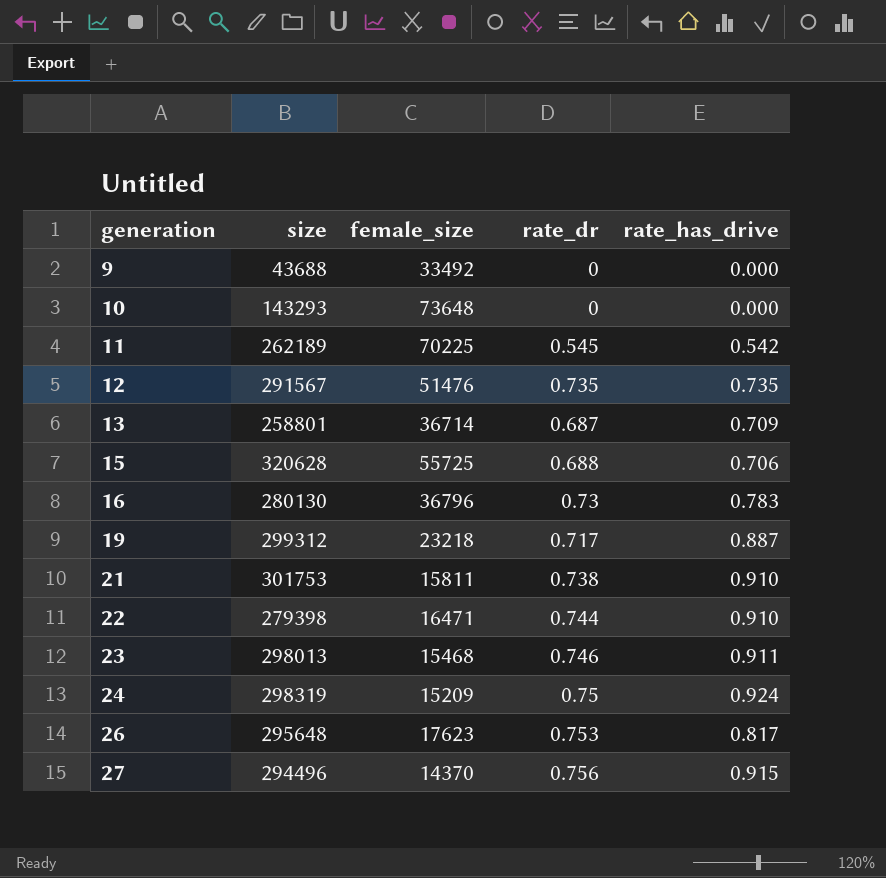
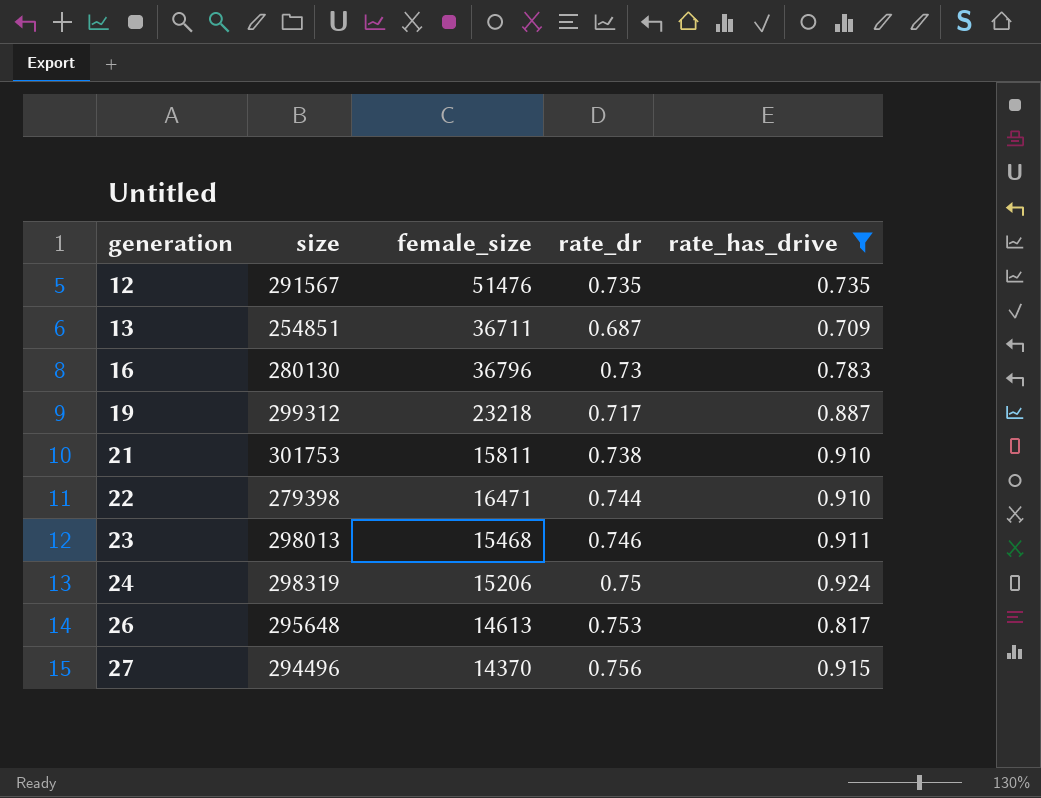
filter: none -> rate_has_drive >= 0.709
13 | size: 258801 -> 254851
13 | female_size: 36714 -> 36711
24 | female_size: 15209 -> 15206
26 | female_size: 17623 -> 14613

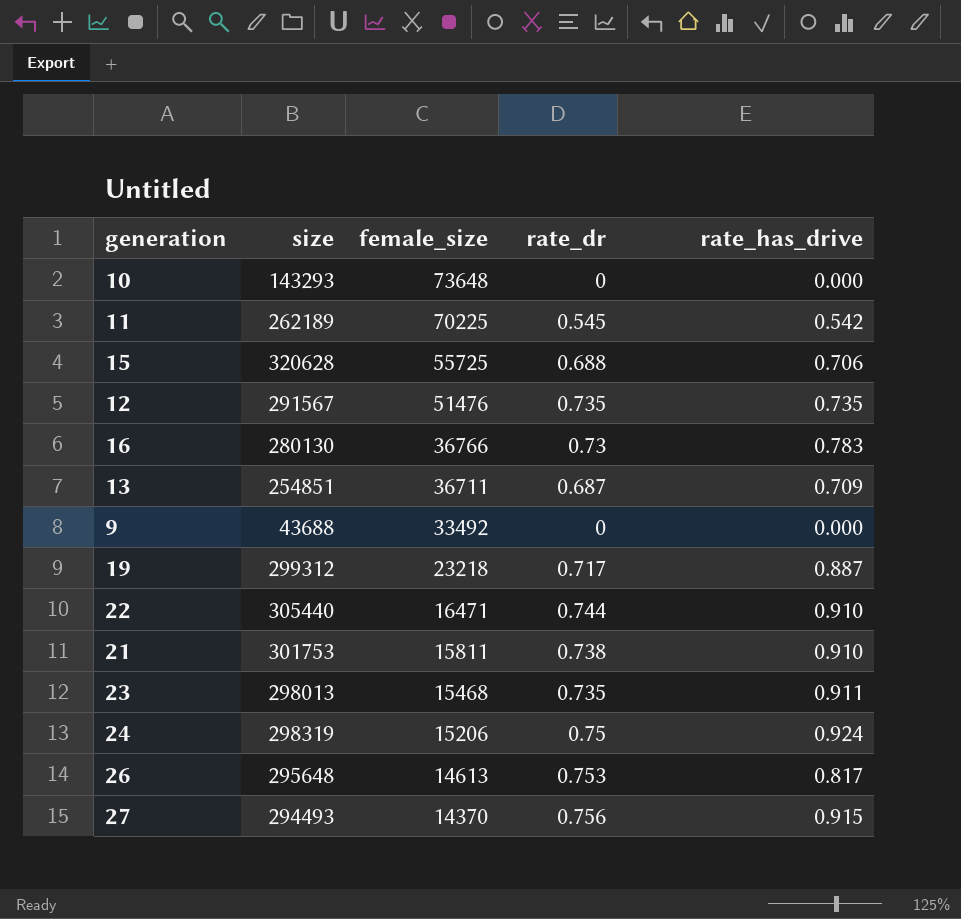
filter: rate_has_drive >= 0.709 -> none
row order: generation ascending -> female_size descending
16 | female_size: 36796 -> 36766
22 | size: 279398 -> 305440
23 | rate_dr: 0.746 -> 0.735
27 | size: 294496 -> 294493

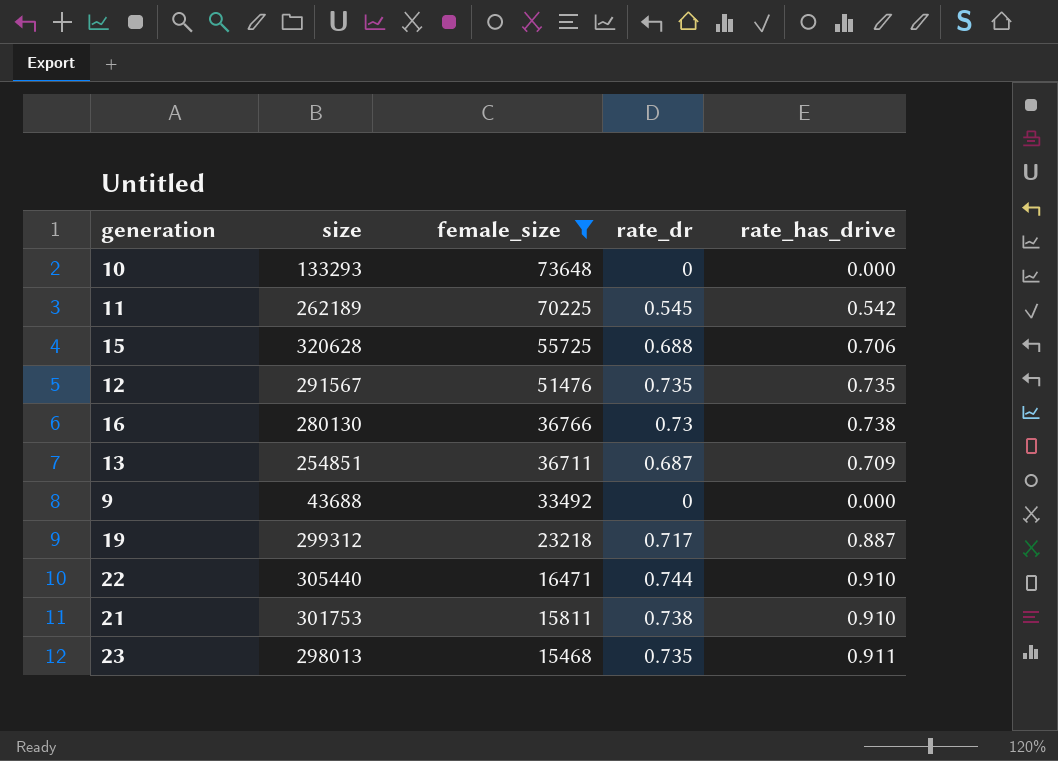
filter: none -> female_size >= 15468
10 | size: 143293 -> 133293
16 | rate_has_drive: 0.783 -> 0.738

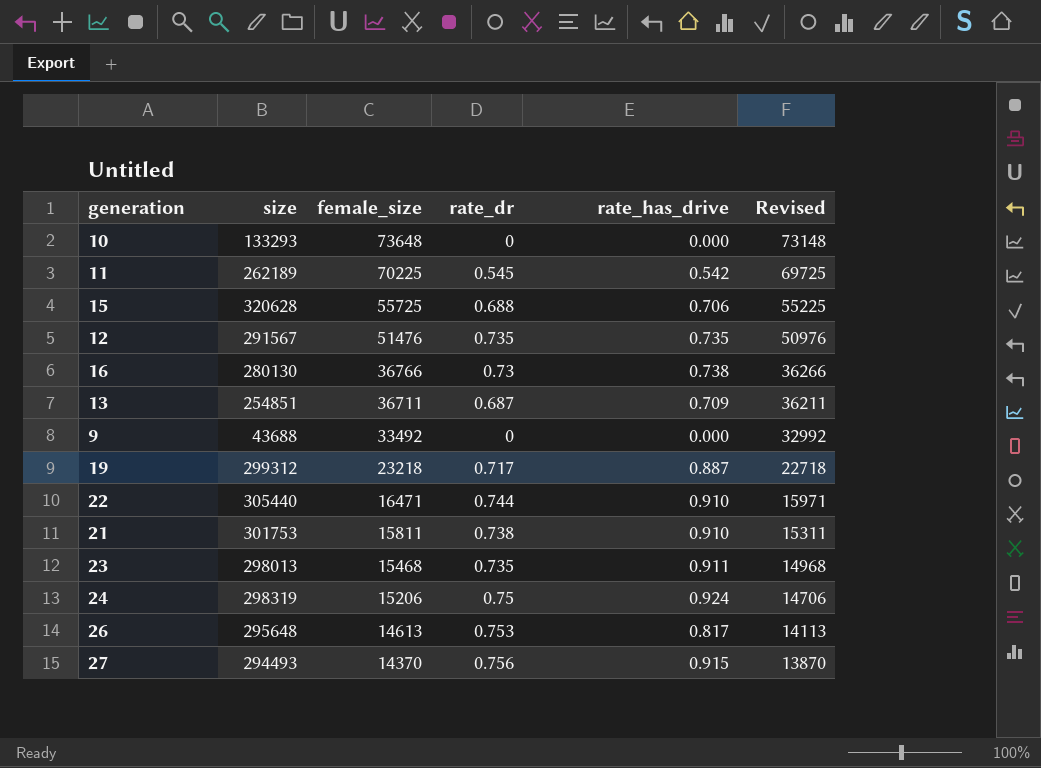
filter: female_size >= 15468 -> none
column Revised | formula: none -> [female_size] - 500

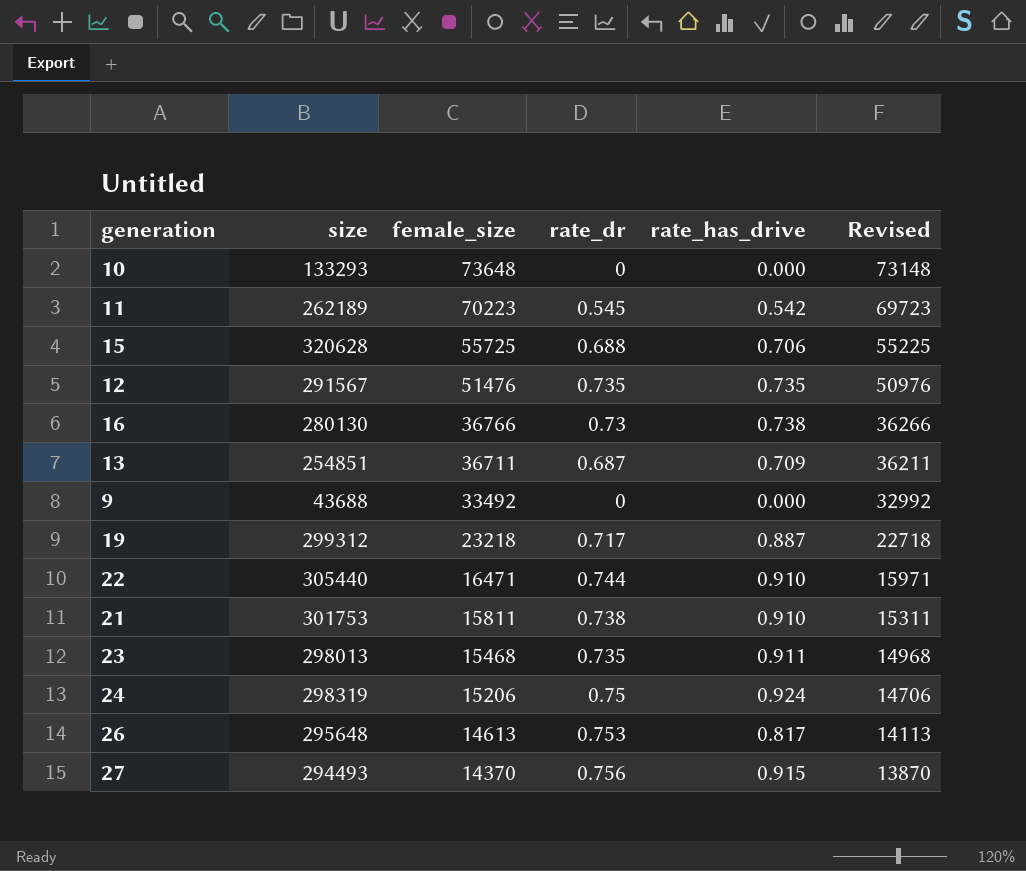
11 | female_size: 70225 -> 70223
11 | Revised: 69725 -> 69723

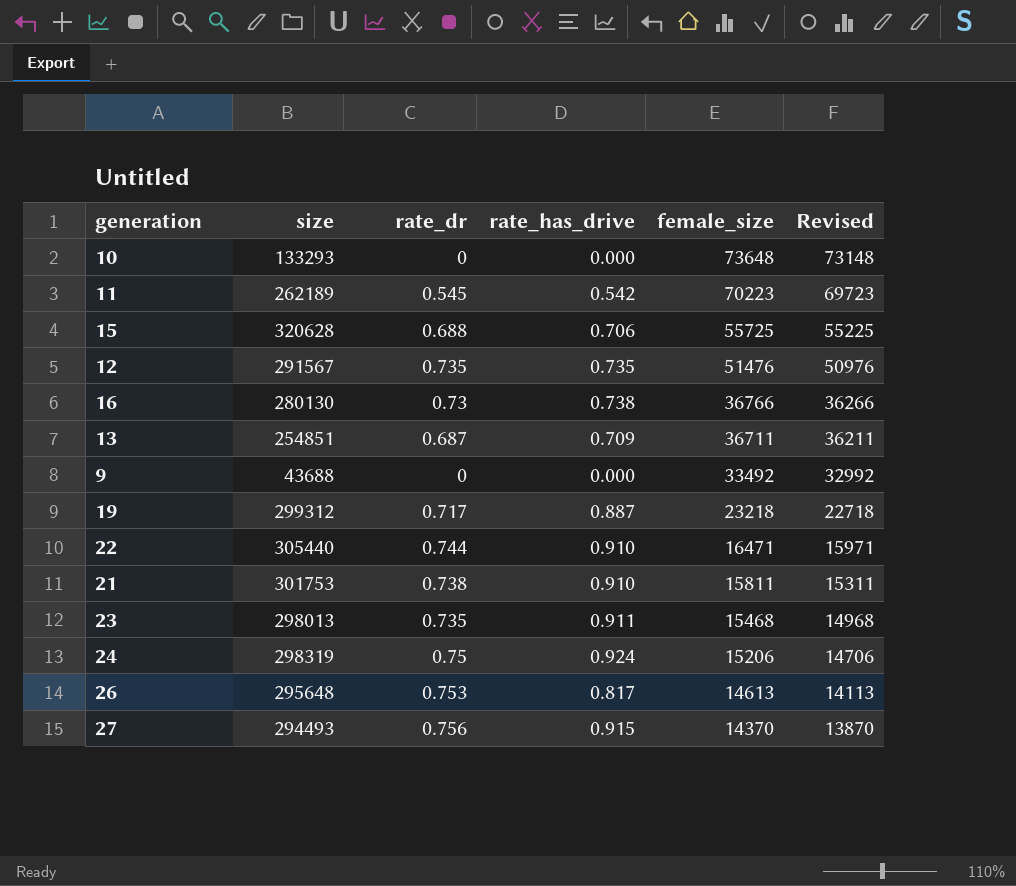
column female_size | position: 3 -> 5

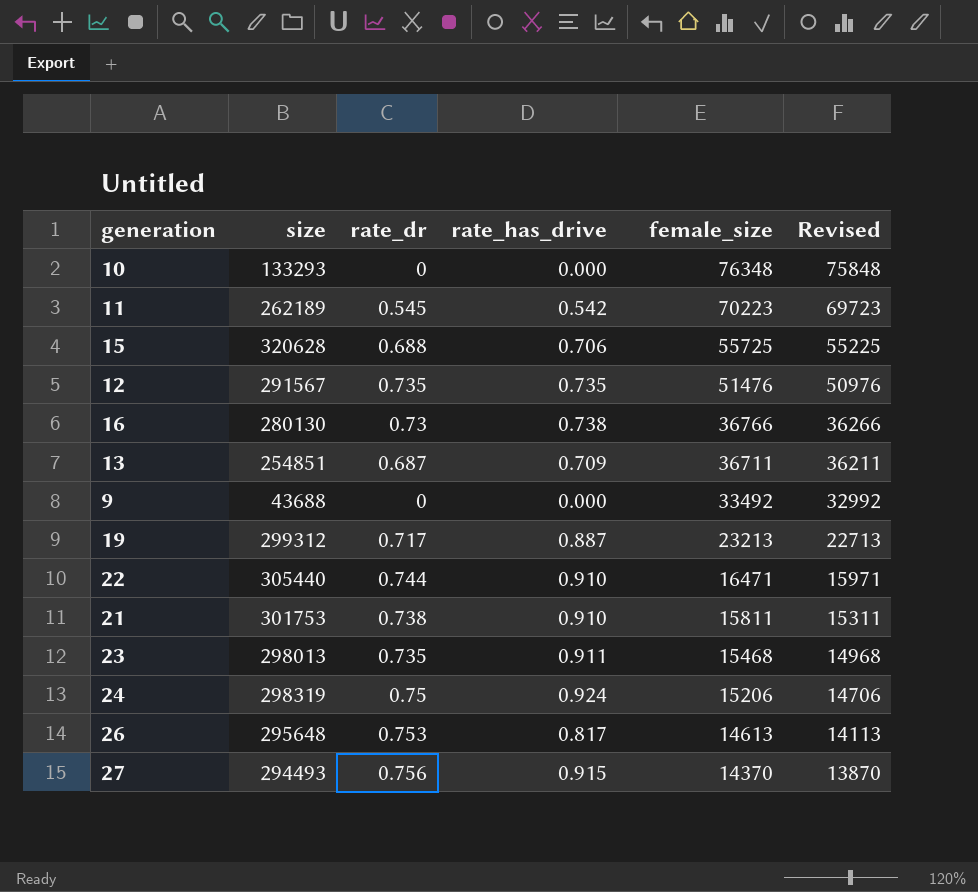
10 | female_size: 73648 -> 76348
10 | Revised: 73148 -> 75848
19 | female_size: 23218 -> 23213
19 | Revised: 22718 -> 22713

